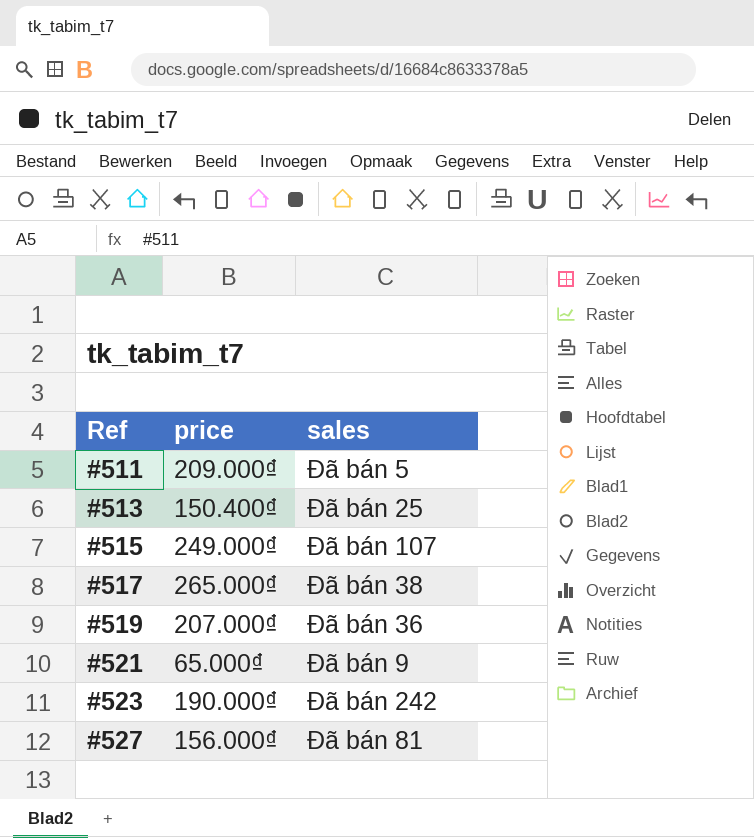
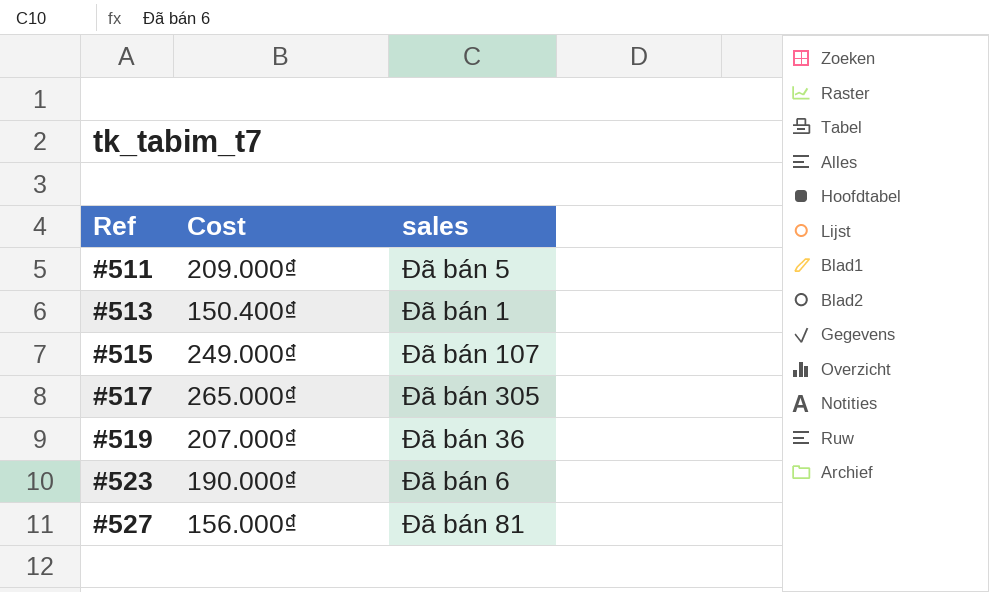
column name: price -> Cost
row #521: 65.000₫ | Đã bán 9 -> none
#513 | sales: Đã bán 25 -> Đã bán 1
#517 | sales: Đã bán 38 -> Đã bán 305
#523 | sales: Đã bán 242 -> Đã bán 6

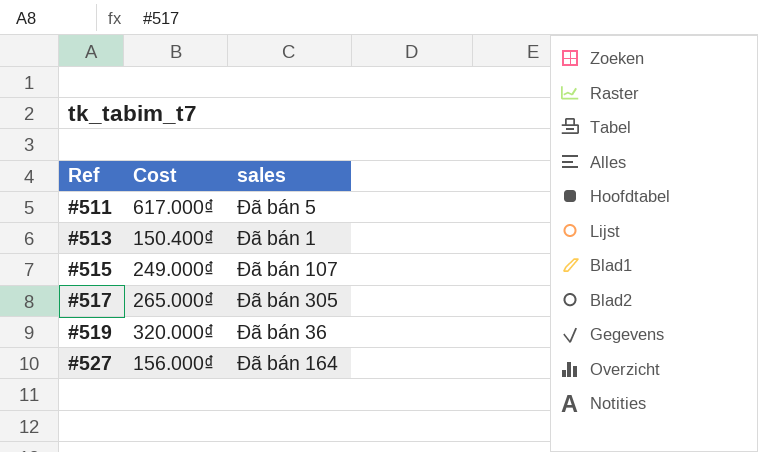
row #523: 190.000₫ | Đã bán 6 -> none
#511 | Cost: 209.000₫ -> 617.000₫
#519 | Cost: 207.000₫ -> 320.000₫
#527 | sales: Đã bán 81 -> Đã bán 164

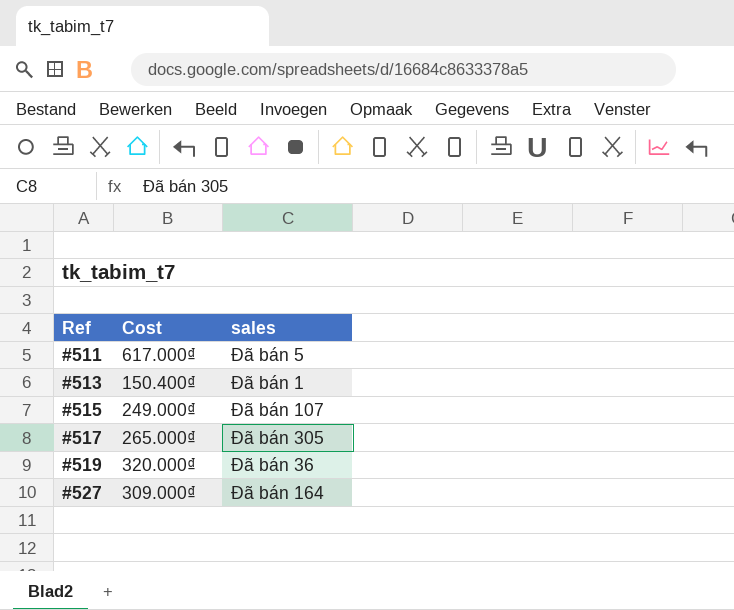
#527 | Cost: 156.000₫ -> 309.000₫

